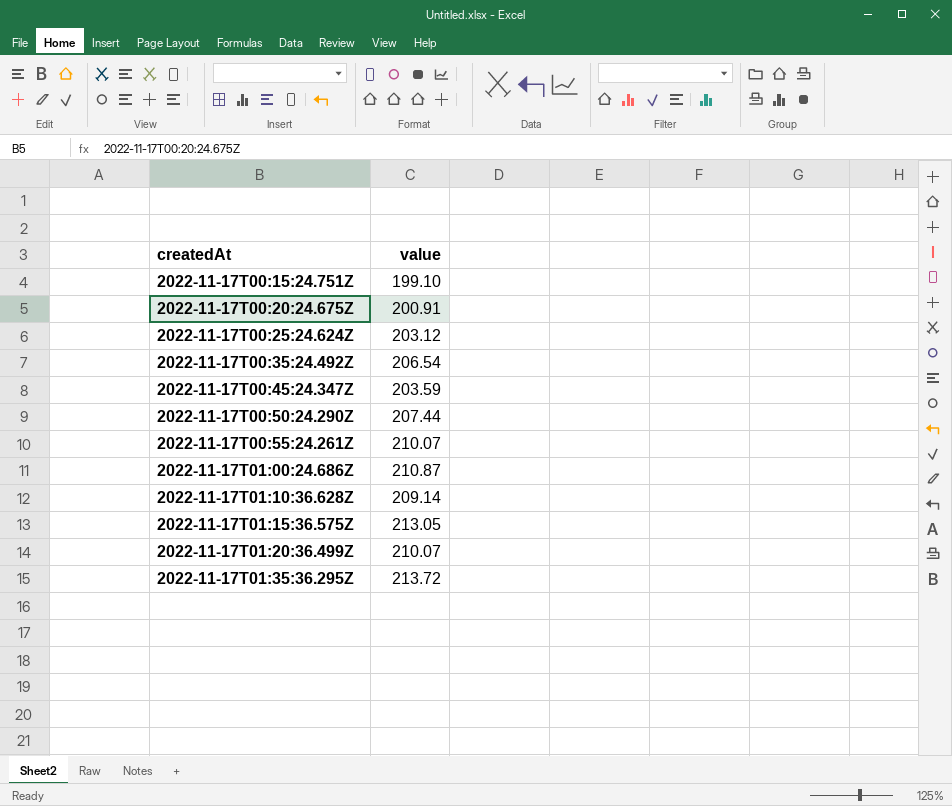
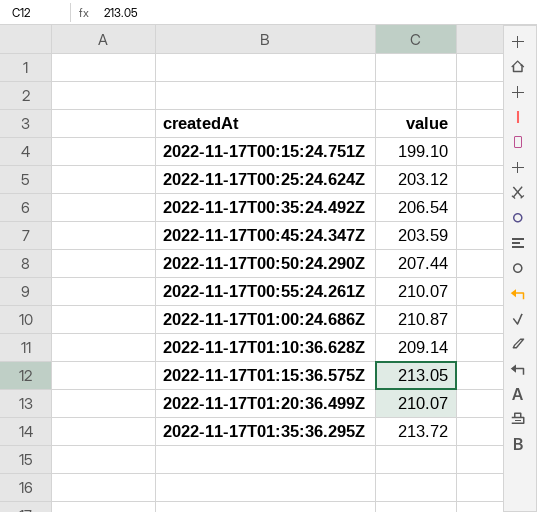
row 2022-11-17T00:20:24.675Z: 200.91 -> none

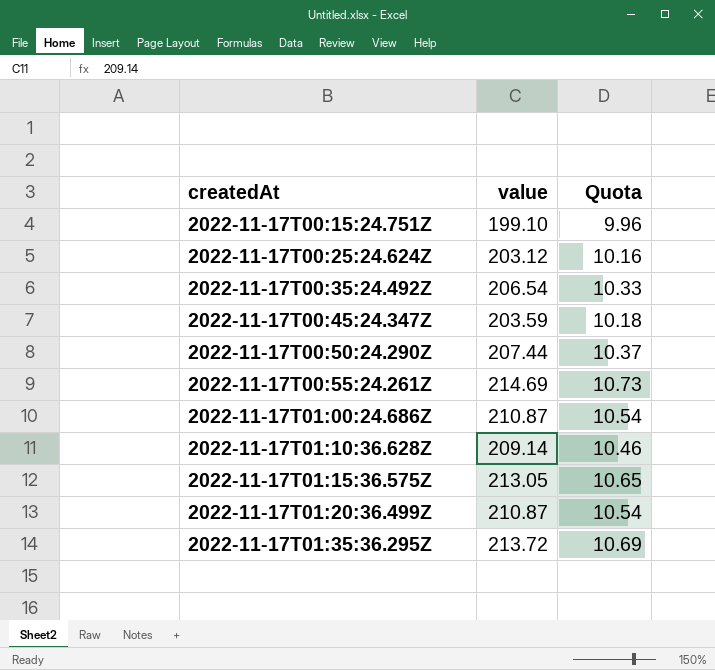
column Quota | formula: none -> [value] * 0.05
2022-11-17T00:55:24.261Z | value: 210.07 -> 214.69
2022-11-17T01:20:36.499Z | value: 210.07 -> 210.87

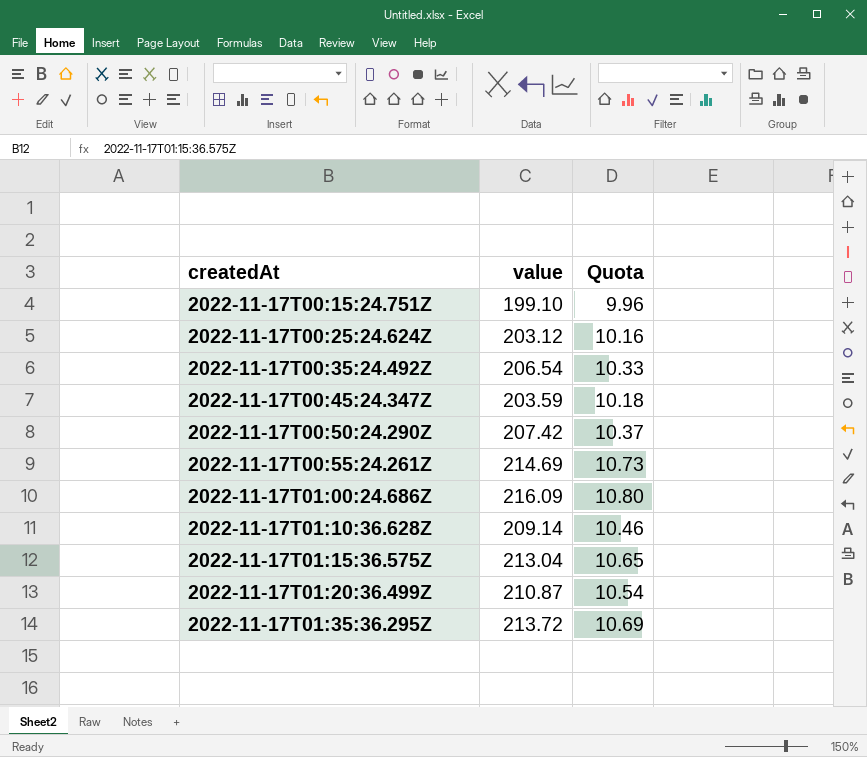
2022-11-17T00:50:24.290Z | value: 207.44 -> 207.42
2022-11-17T01:00:24.686Z | value: 210.87 -> 216.09
2022-11-17T01:00:24.686Z | Quota: 10.54 -> 10.80
2022-11-17T01:15:36.575Z | value: 213.05 -> 213.04

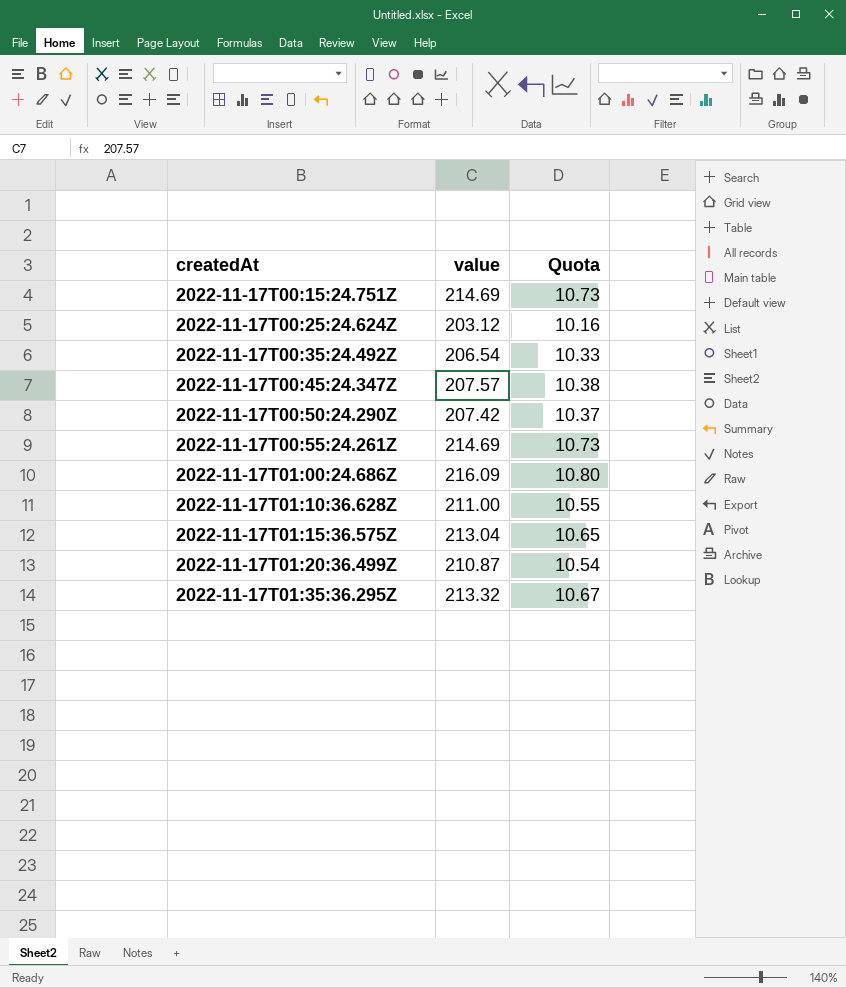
2022-11-17T00:15:24.751Z | value: 199.10 -> 214.69
2022-11-17T00:15:24.751Z | Quota: 9.96 -> 10.73
2022-11-17T00:45:24.347Z | value: 203.59 -> 207.57
2022-11-17T00:45:24.347Z | Quota: 10.18 -> 10.38
2022-11-17T01:10:36.628Z | value: 209.14 -> 211.00
2022-11-17T01:10:36.628Z | Quota: 10.46 -> 10.55
2022-11-17T01:35:36.295Z | value: 213.72 -> 213.32
2022-11-17T01:35:36.295Z | Quota: 10.69 -> 10.67

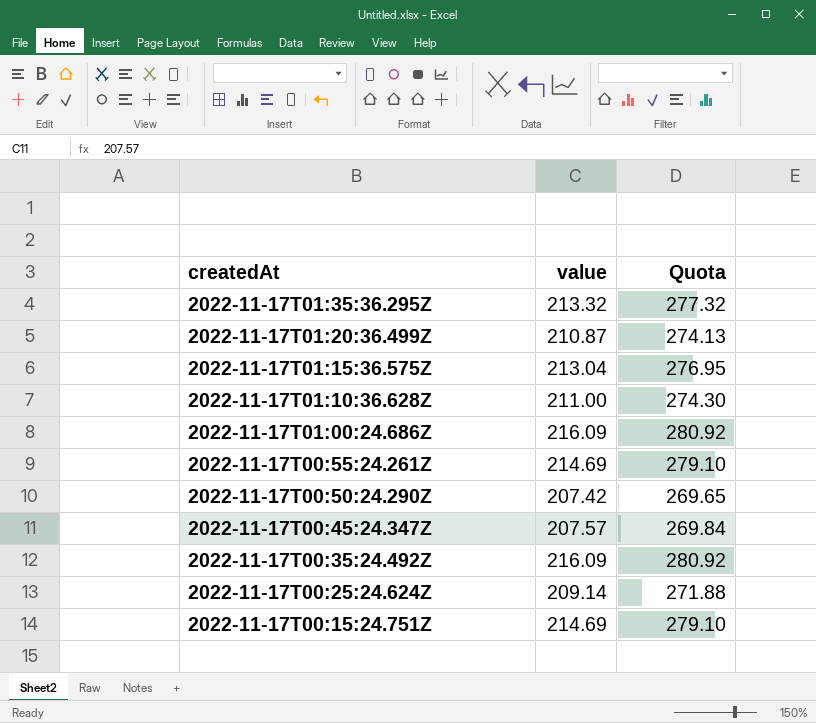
row order: createdAt ascending -> createdAt descending
column Quota | formula: [value] * 0.05 -> [value] * 1.3
2022-11-17T00:35:24.492Z | value: 206.54 -> 216.09
2022-11-17T00:25:24.624Z | value: 203.12 -> 209.14

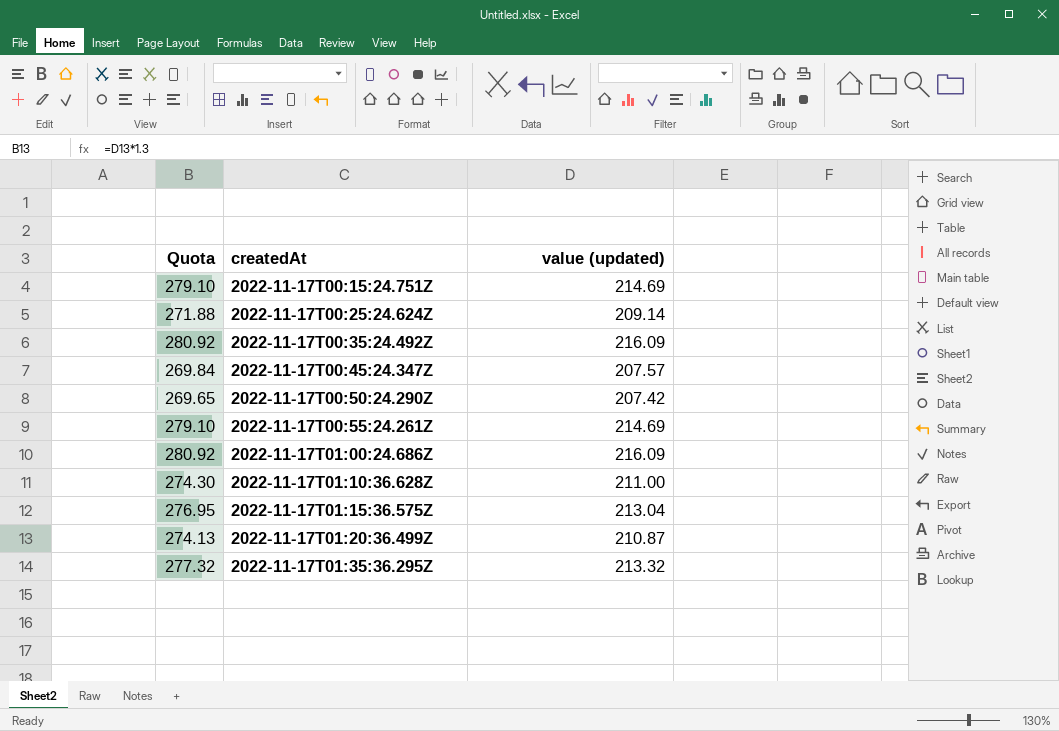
row order: createdAt descending -> createdAt ascending
column Quota | position: 3 -> 1
column name: value -> value (updated)

